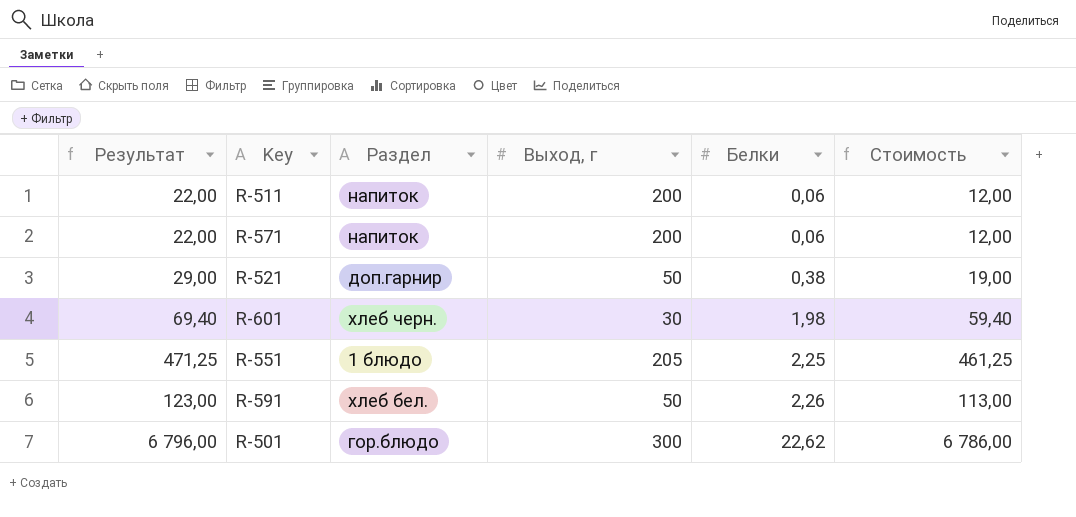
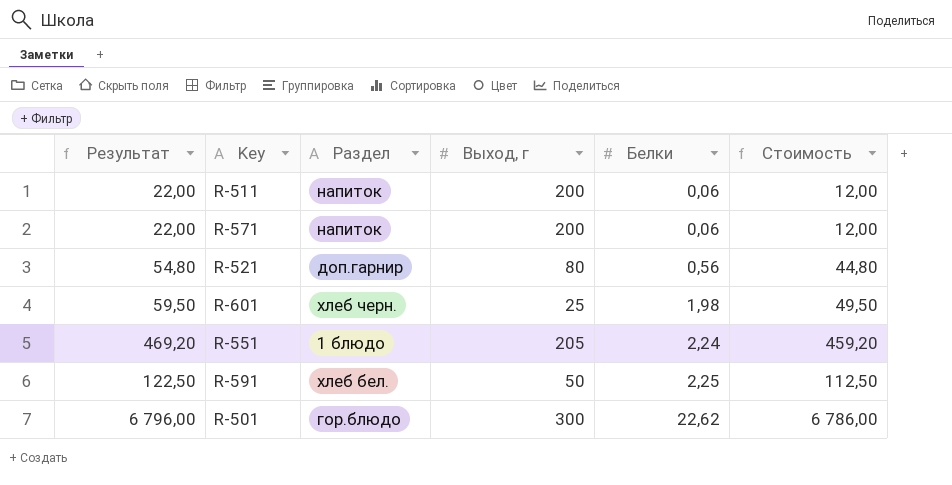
R-521 | Результат: 29,00 -> 54,80
R-521 | Выход, г: 50 -> 80
R-521 | Белки: 0,38 -> 0,56
R-521 | Стоимость: 19,00 -> 44,80
R-601 | Результат: 69,40 -> 59,50
R-601 | Выход, г: 30 -> 25
R-601 | Стоимость: 59,40 -> 49,50
R-551 | Результат: 471,25 -> 469,20
R-551 | Белки: 2,25 -> 2,24
R-551 | Стоимость: 461,25 -> 459,20
R-591 | Результат: 123,00 -> 122,50
R-591 | Белки: 2,26 -> 2,25
R-591 | Стоимость: 113,00 -> 112,50

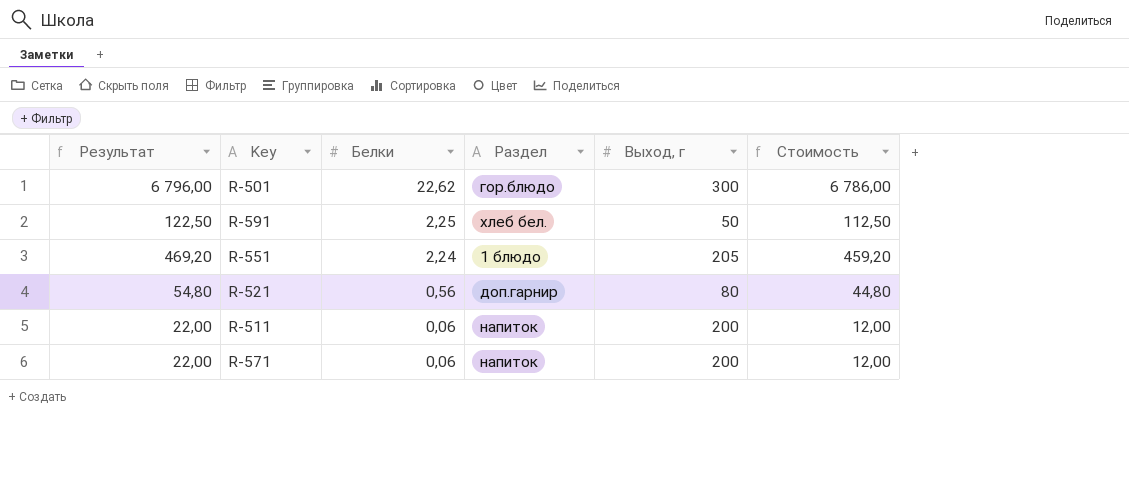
row order: Белки ascending -> Белки descending
column Белки | position: 5 -> 3
row R-601: 59,50 | хлеб черн. | 25 | 1,98 | 49,50 -> none

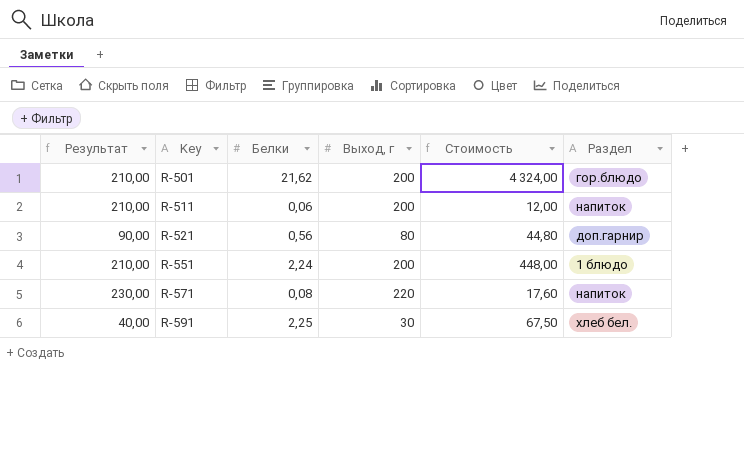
row order: Белки descending -> Key ascending
column Результат | formula: [Стоимость] + 10 -> [Выход, г] + 10
column Раздел | position: 4 -> 6
R-501 | Белки: 22,62 -> 21,62
R-501 | Выход, г: 300 -> 200
R-501 | Стоимость: 6 786,00 -> 4 324,00
R-551 | Выход, г: 205 -> 200
R-551 | Стоимость: 459,20 -> 448,00
R-571 | Белки: 0,06 -> 0,08
R-571 | Выход, г: 200 -> 220
R-571 | Стоимость: 12,00 -> 17,60
R-591 | Выход, г: 50 -> 30
R-591 | Стоимость: 112,50 -> 67,50

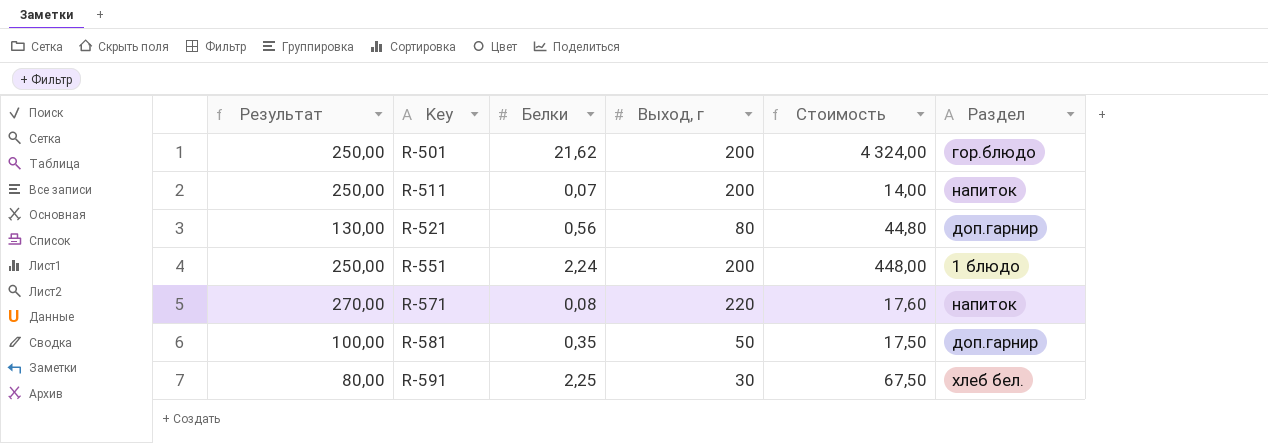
column Результат | formula: [Выход, г] + 10 -> [Выход, г] + 50
R-511 | Белки: 0,06 -> 0,07
R-511 | Стоимость: 12,00 -> 14,00
row R-581: none -> 100,00 | 0,35 | 50 | 17,50 | доп.гарнир

